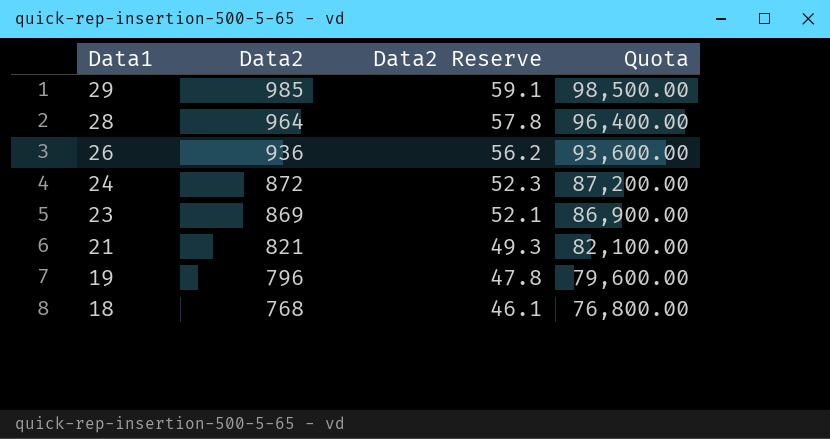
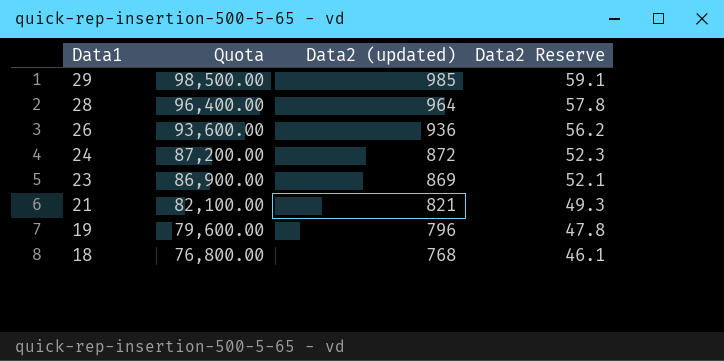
column Quota | position: 4 -> 2
column name: Data2 -> Data2 (updated)

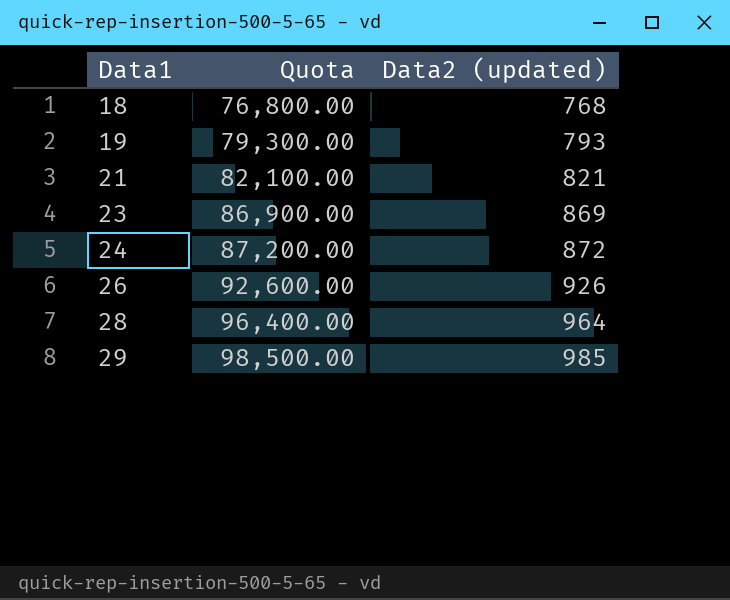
row order: Data1 descending -> Data1 ascending
column Data2 Reserve | formula: [Data2 (updated)] * 0.06 -> none
19 | Quota: 79,600.00 -> 79,300.00
19 | Data2 (updated): 796 -> 793
26 | Quota: 93,600.00 -> 92,600.00
26 | Data2 (updated): 936 -> 926

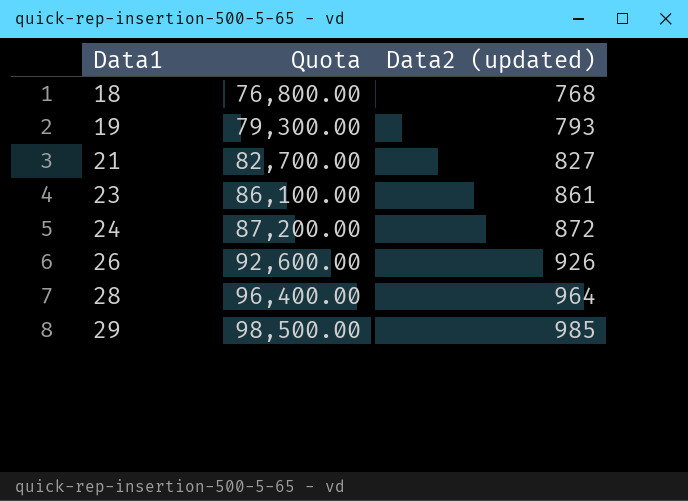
21 | Quota: 82,100.00 -> 82,700.00
21 | Data2 (updated): 821 -> 827
23 | Quota: 86,900.00 -> 86,100.00
23 | Data2 (updated): 869 -> 861

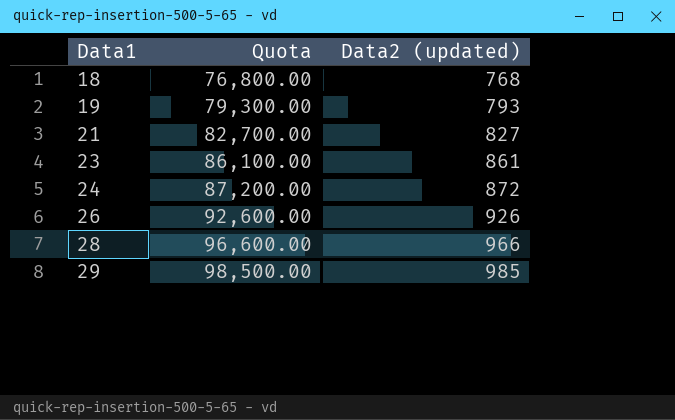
28 | Quota: 96,400.00 -> 96,600.00
28 | Data2 (updated): 964 -> 966

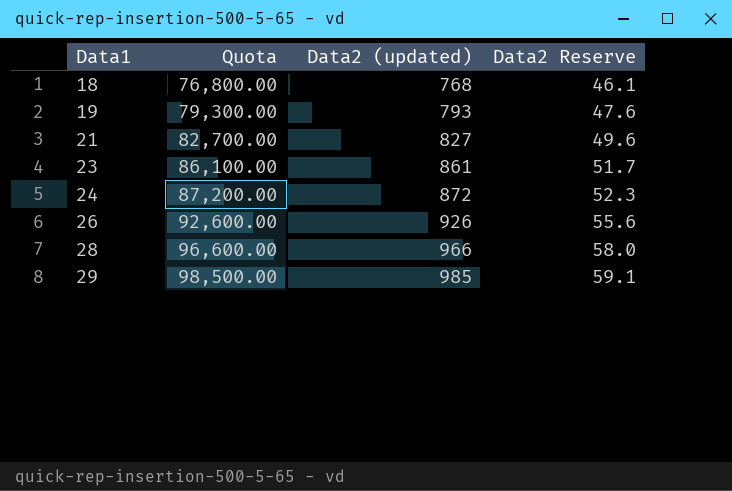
column Data2 Reserve | formula: none -> [Data2 (updated)] * 0.06

